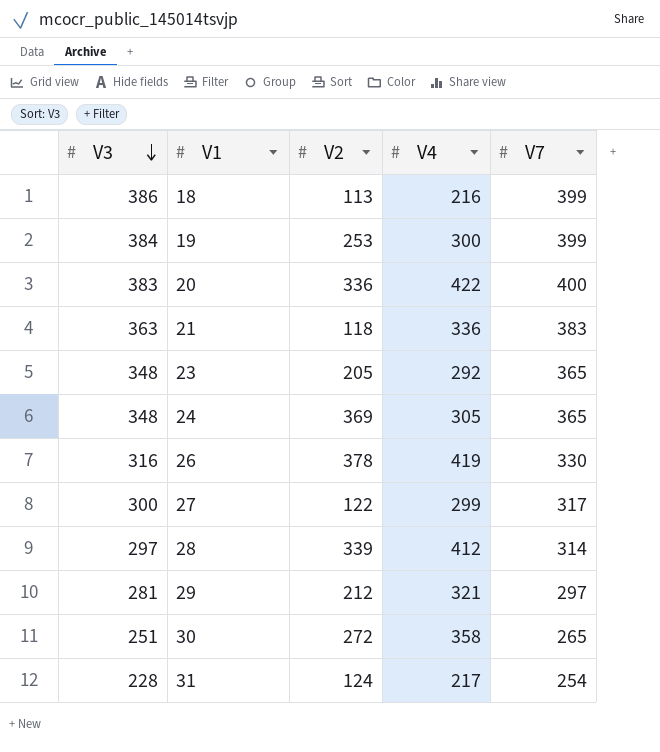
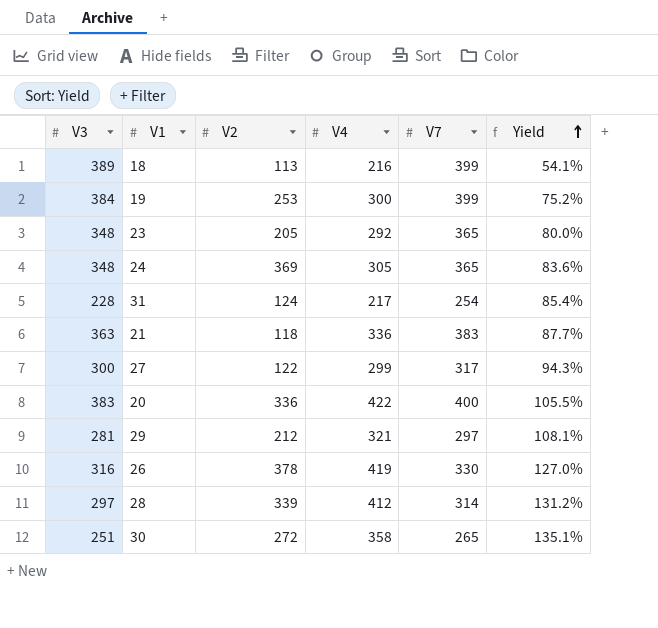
row order: V3 descending -> Yield ascending
column Yield | formula: none -> [V4] / [V7]
18 | V3: 386 -> 389

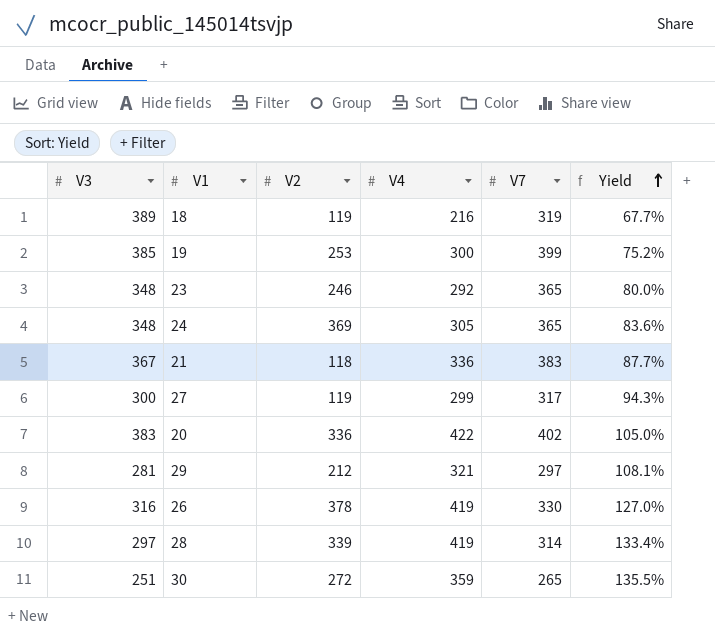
row 31: 228 | 124 | 217 | 254 | 85.4% -> none
18 | V2: 113 -> 119
18 | V7: 399 -> 319
18 | Yield: 54.1% -> 67.7%
19 | V3: 384 -> 385
23 | V2: 205 -> 246
21 | V3: 363 -> 367
27 | V2: 122 -> 119
20 | V7: 400 -> 402
20 | Yield: 105.5% -> 105.0%
28 | V4: 412 -> 419
28 | Yield: 131.2% -> 133.4%
30 | V4: 358 -> 359
30 | Yield: 135.1% -> 135.5%

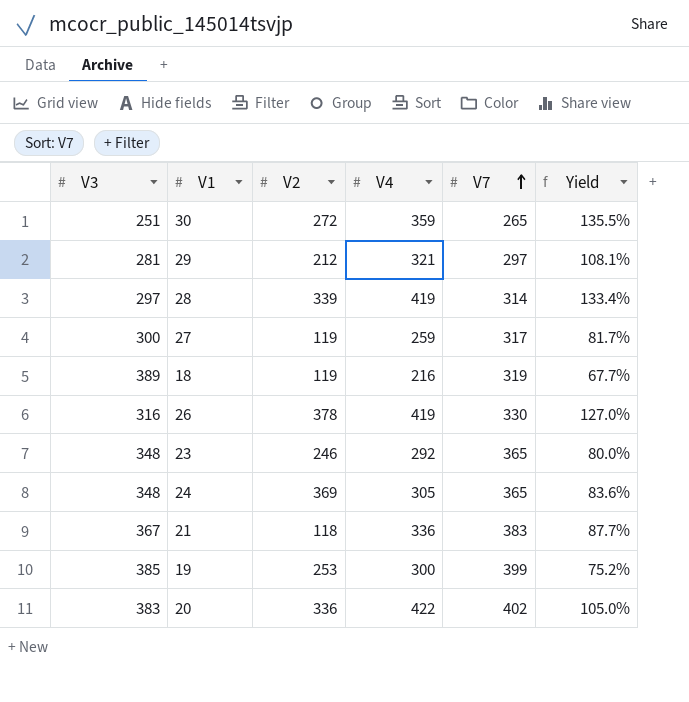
row order: Yield ascending -> V7 ascending
27 | V4: 299 -> 259
27 | Yield: 94.3% -> 81.7%

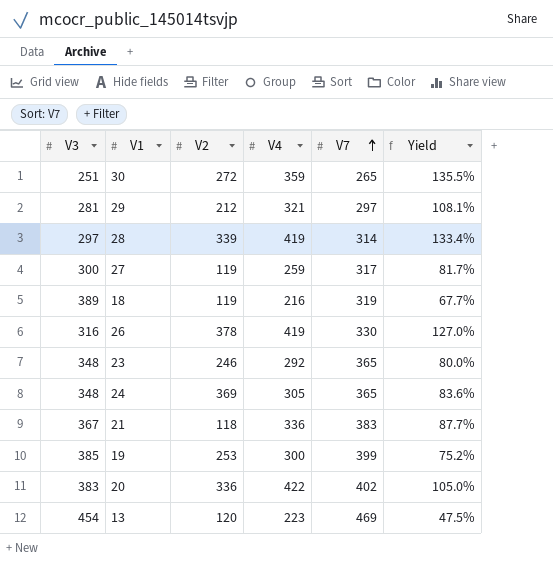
row 13: none -> 454 | 120 | 223 | 469 | 47.5%

